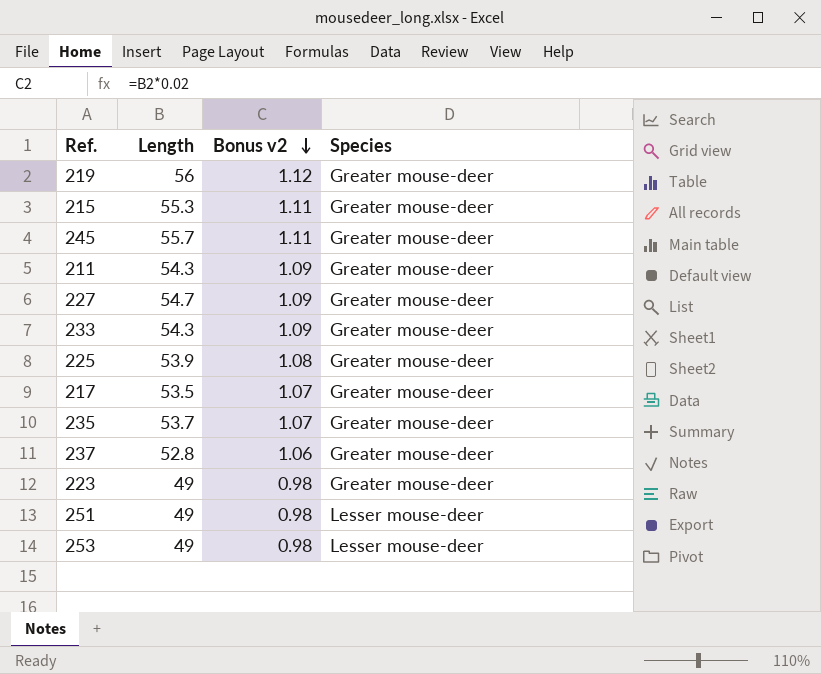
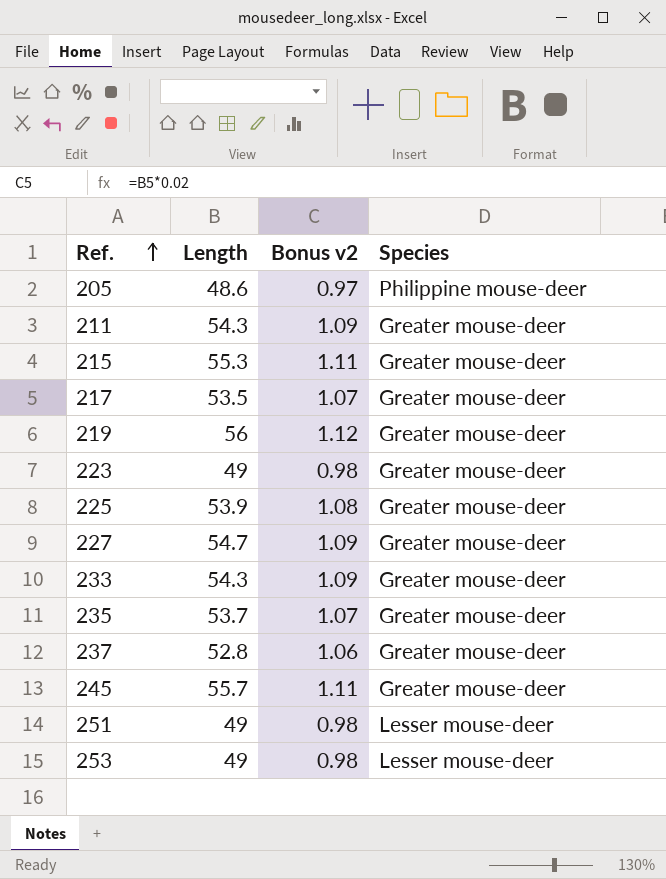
row order: Bonus v2 descending -> Ref. ascending
row 205: none -> 48.6 | 0.97 | Philippine mouse-deer

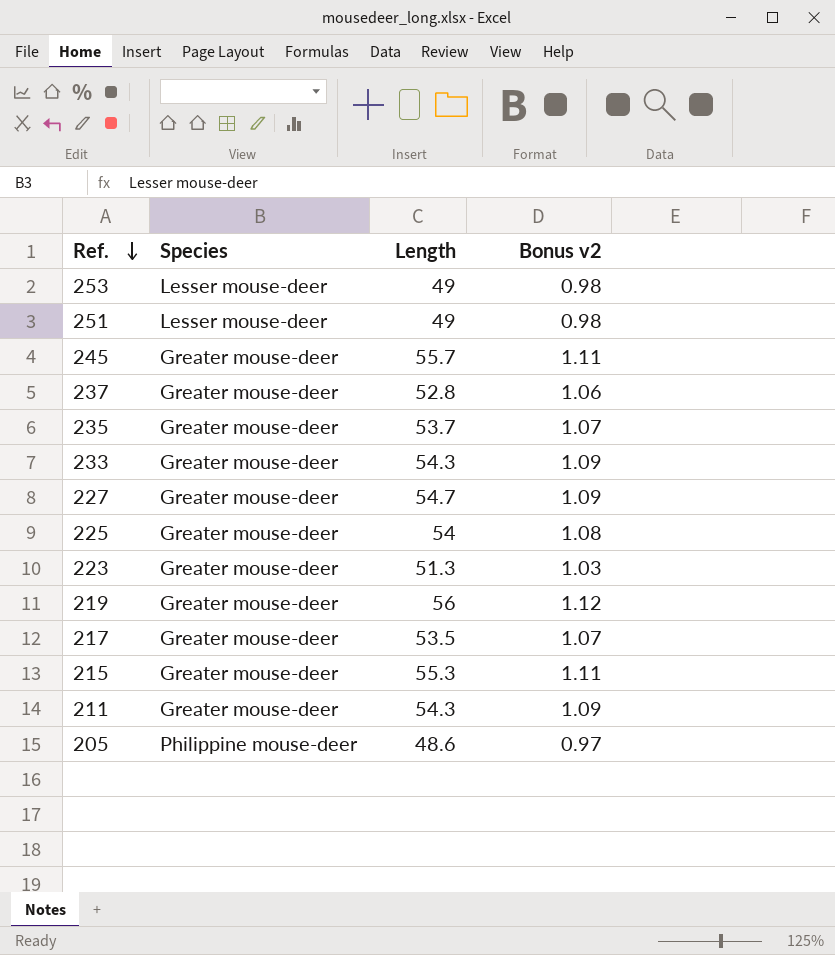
row order: Ref. ascending -> Ref. descending
column Species | position: 4 -> 2
225 | Length: 53.9 -> 54
223 | Length: 49 -> 51.3
223 | Bonus v2: 0.98 -> 1.03

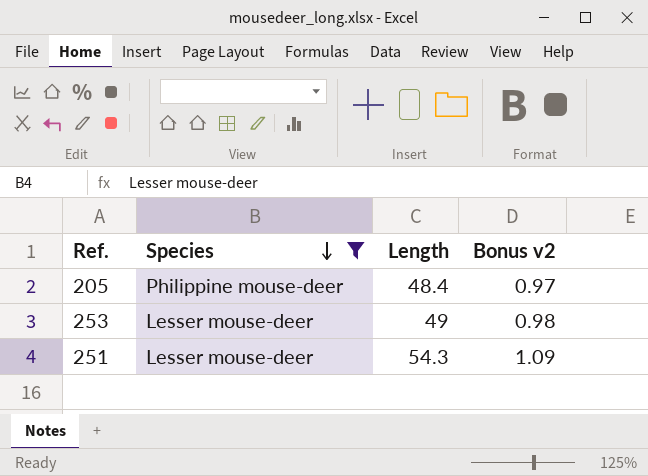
filter: none -> Species != Greater mouse-deer
row order: Ref. descending -> Species descending
205 | Length: 48.6 -> 48.4
251 | Length: 49 -> 54.3
251 | Bonus v2: 0.98 -> 1.09

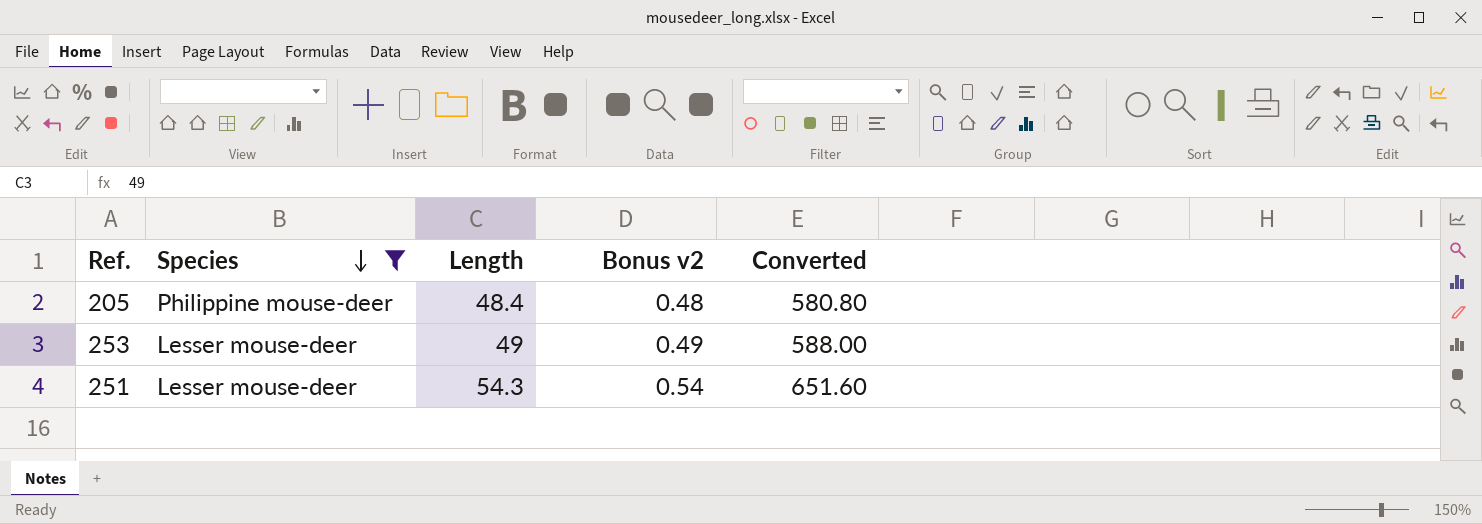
column Bonus v2 | formula: [Length] * 0.02 -> [Length] * 0.01
column Converted | formula: none -> [Length] * 12

